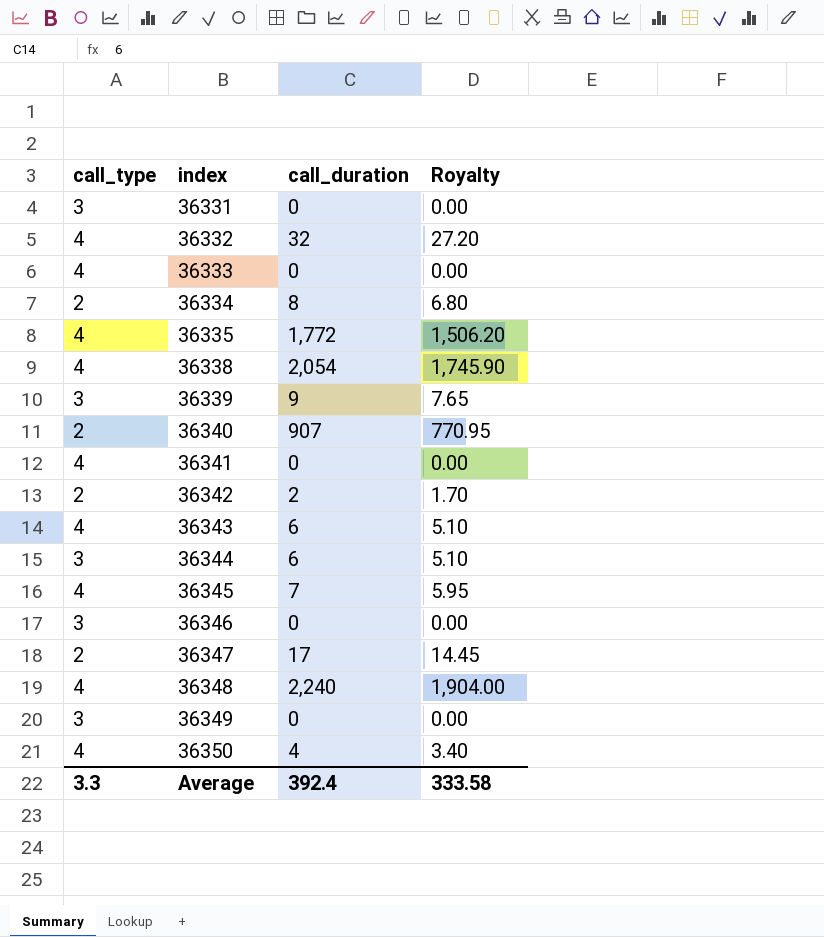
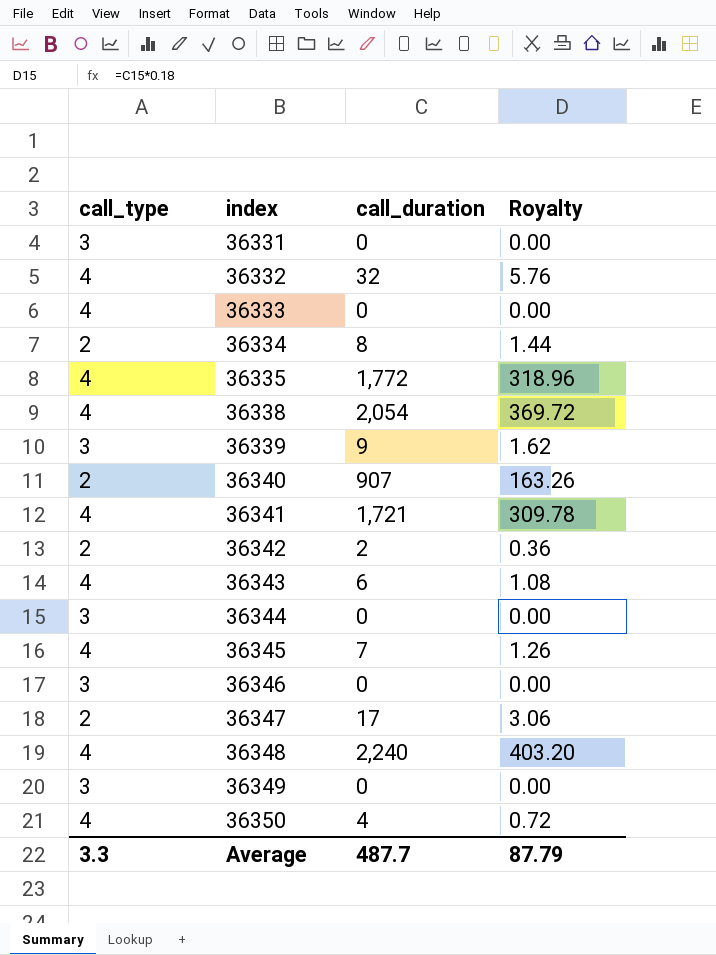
column Royalty | formula: [call_duration] * 0.85 -> [call_duration] * 0.18
36341 | call_duration: 0 -> 1,721
36344 | call_duration: 6 -> 0
Average | call_duration: 392.4 -> 487.7
Average | Royalty: 333.58 -> 87.79

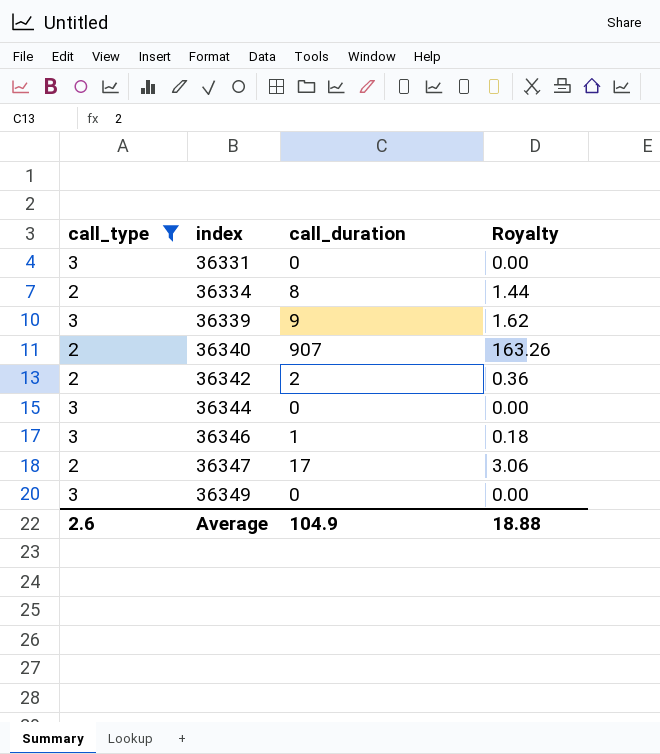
filter: none -> call_type != 4
36346 | call_duration: 0 -> 1
36346 | Royalty: 0.00 -> 0.18
Average | call_type: 3.3 -> 2.6
Average | call_duration: 487.7 -> 104.9
Average | Royalty: 87.79 -> 18.88

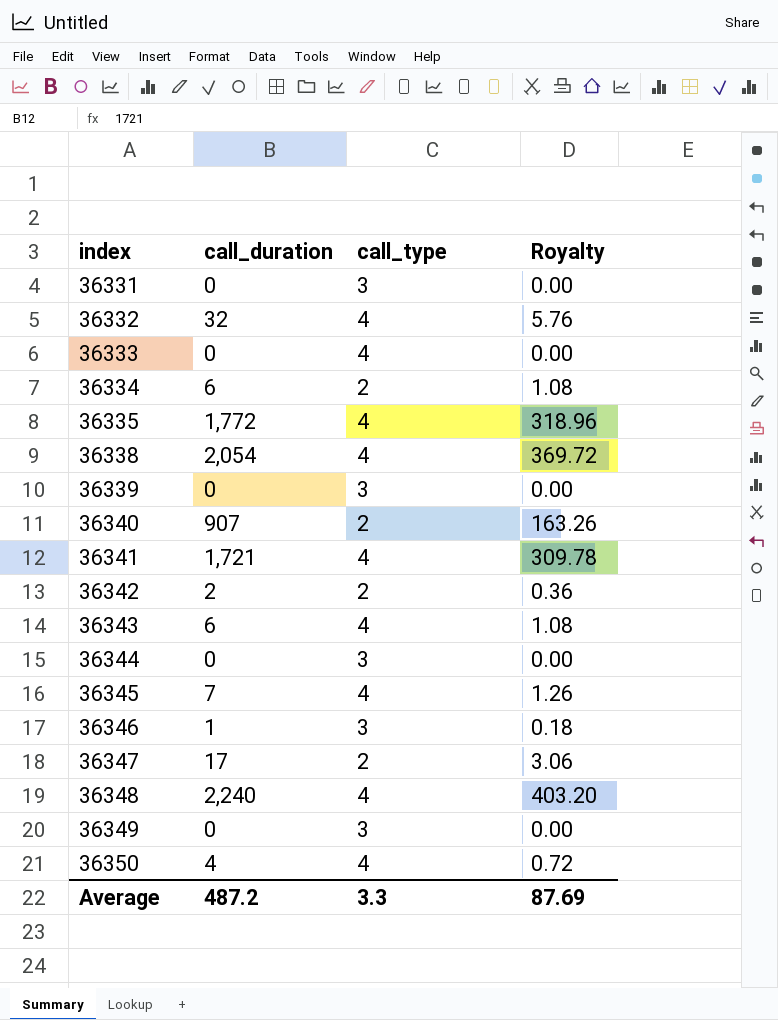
filter: call_type != 4 -> none
column call_type | position: 1 -> 3
36334 | call_duration: 8 -> 6
36334 | Royalty: 1.44 -> 1.08
36339 | call_duration: 9 -> 0
36339 | Royalty: 1.62 -> 0.00
Average | call_duration: 104.9 -> 487.2
Average | call_type: 2.6 -> 3.3
Average | Royalty: 18.88 -> 87.69

